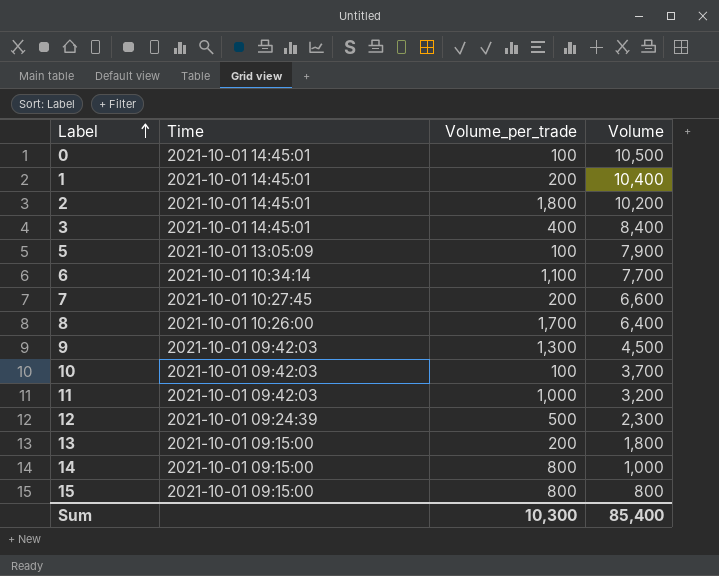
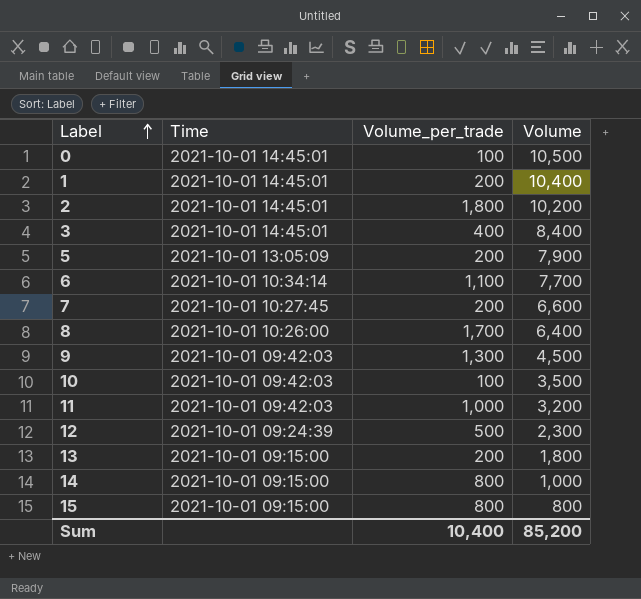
5 | Volume_per_trade: 100 -> 200
10 | Volume: 3,700 -> 3,500
Sum | Volume_per_trade: 10,300 -> 10,400
Sum | Volume: 85,400 -> 85,200

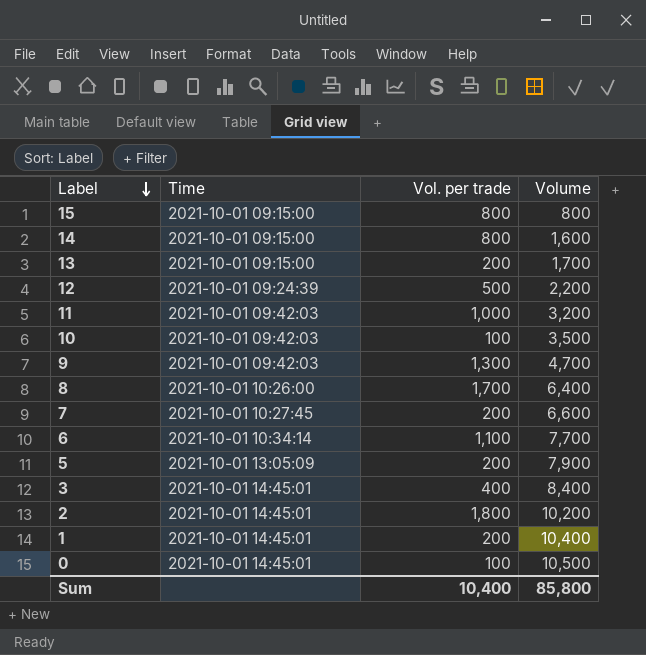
row order: Label ascending -> Label descending
column name: Volume_per_trade -> Vol. per trade
14 | Volume: 1,000 -> 1,600
13 | Volume: 1,800 -> 1,700
12 | Volume: 2,300 -> 2,200
9 | Volume: 4,500 -> 4,700
Sum | Volume: 85,200 -> 85,800

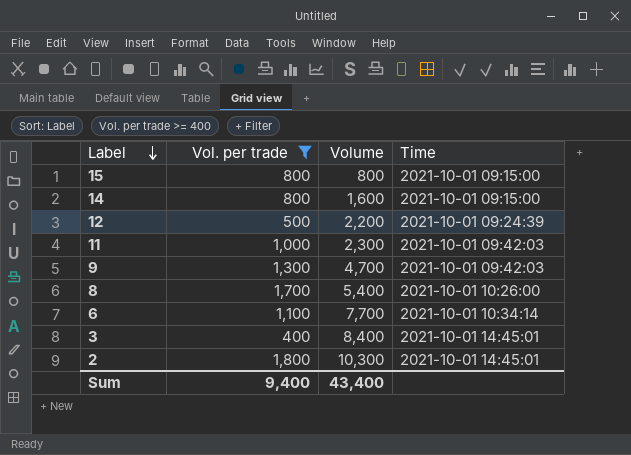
filter: none -> Vol. per trade >= 400
column Time | position: 2 -> 4
11 | Volume: 3,200 -> 2,300
8 | Volume: 6,400 -> 5,400
2 | Volume: 10,200 -> 10,300
Sum | Vol. per trade: 10,400 -> 9,400
Sum | Volume: 85,800 -> 43,400

